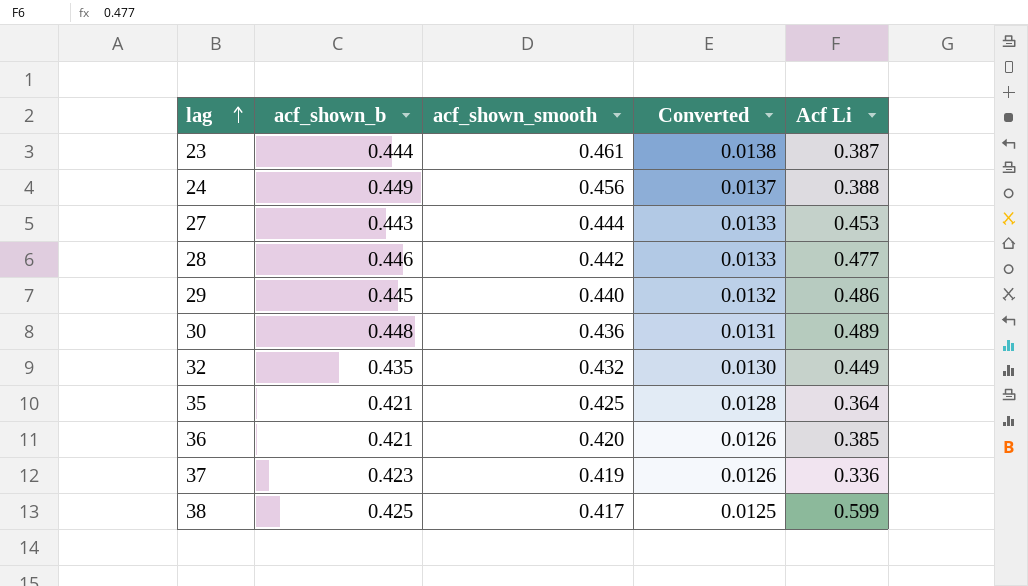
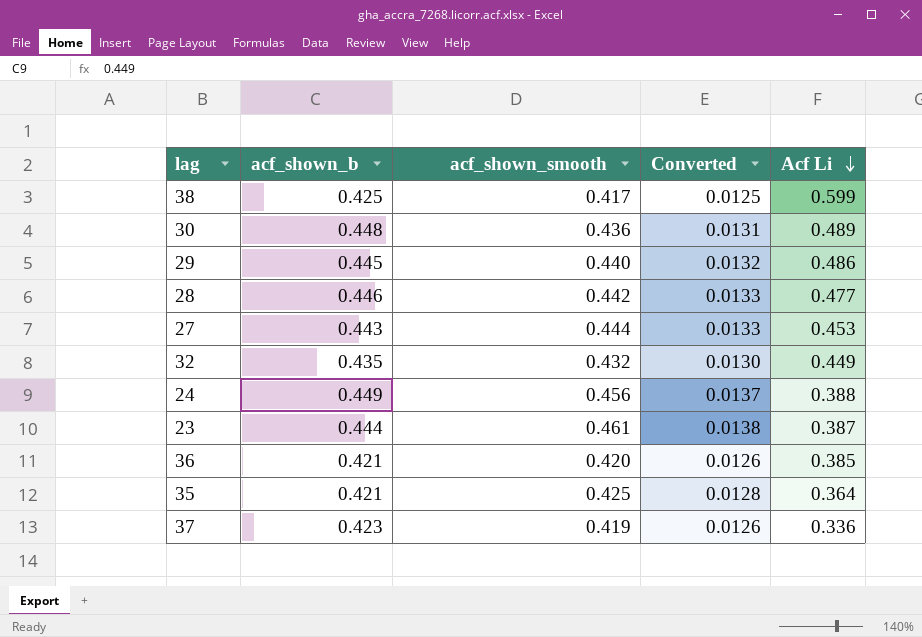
row order: lag ascending -> Acf Li descending

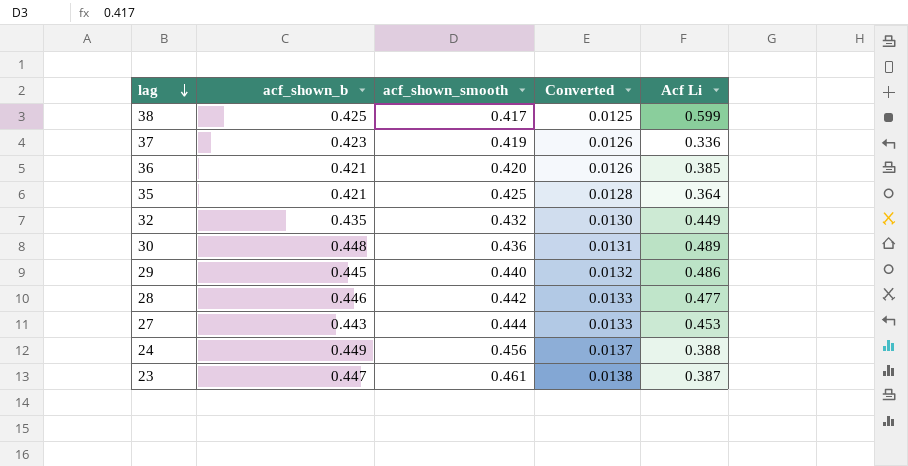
row order: Acf Li descending -> lag descending
23 | acf_shown_b: 0.444 -> 0.447

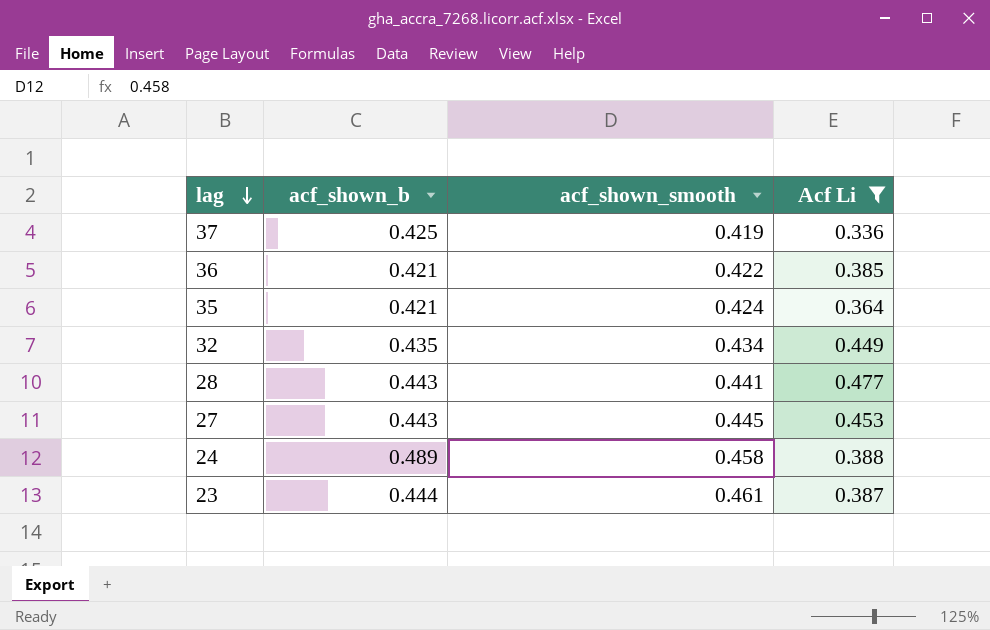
filter: none -> Acf Li <= 0.477
column Converted | formula: [acf_shown_smooth] * 0.03 -> none
37 | acf_shown_b: 0.423 -> 0.425
36 | acf_shown_smooth: 0.420 -> 0.422
35 | acf_shown_smooth: 0.425 -> 0.424
32 | acf_shown_smooth: 0.432 -> 0.434
28 | acf_shown_b: 0.446 -> 0.443
28 | acf_shown_smooth: 0.442 -> 0.441
27 | acf_shown_smooth: 0.444 -> 0.445
24 | acf_shown_b: 0.449 -> 0.489
24 | acf_shown_smooth: 0.456 -> 0.458
23 | acf_shown_b: 0.447 -> 0.444

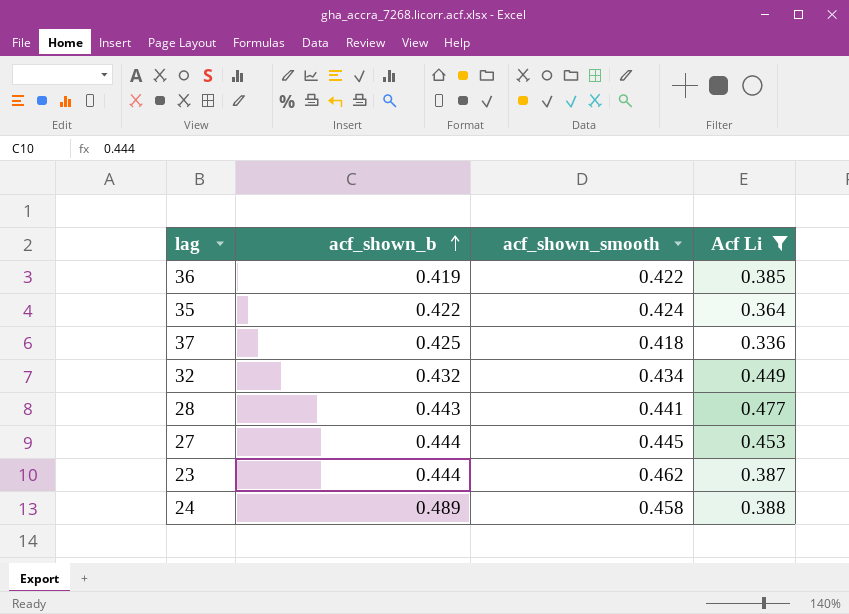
row order: lag descending -> acf_shown_b ascending
36 | acf_shown_b: 0.421 -> 0.419
35 | acf_shown_b: 0.421 -> 0.422
37 | acf_shown_smooth: 0.419 -> 0.418
32 | acf_shown_b: 0.435 -> 0.432
27 | acf_shown_b: 0.443 -> 0.444
23 | acf_shown_smooth: 0.461 -> 0.462

